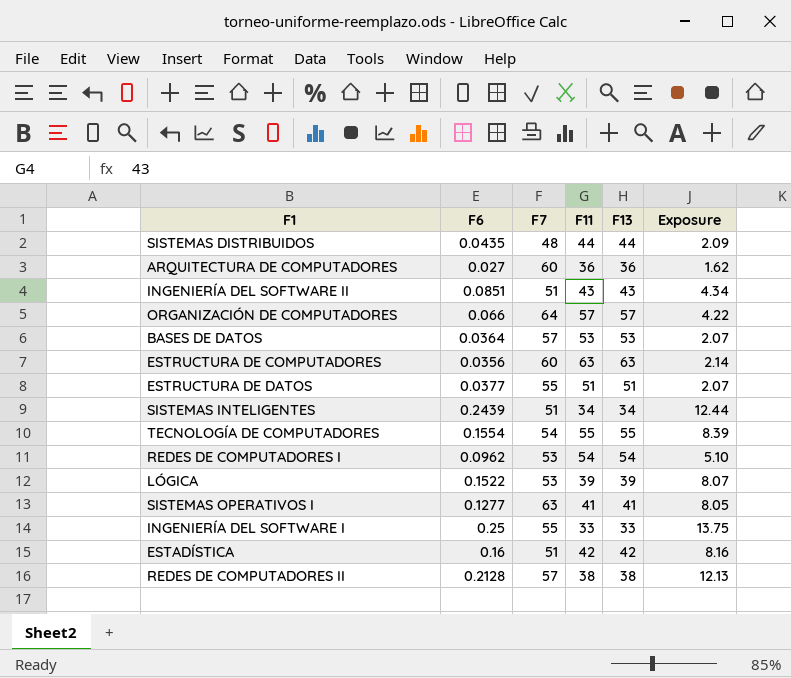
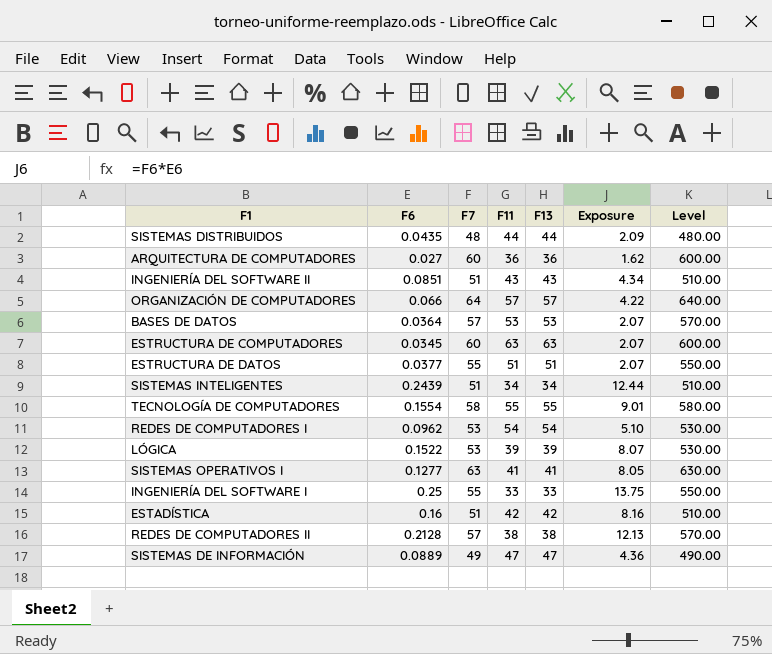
column Level | formula: none -> [F7] * 10
ESTRUCTURA DE COMPUTADORES | F6: 0.0356 -> 0.0345
ESTRUCTURA DE COMPUTADORES | Exposure: 2.14 -> 2.07
TECNOLOGÍA DE COMPUTADORES | F7: 54 -> 58
TECNOLOGÍA DE COMPUTADORES | Exposure: 8.39 -> 9.01
row SISTEMAS DE INFORMACIÓN: none -> 0.0889 | 49 | 47 | 47 | 4.36 | 490.00

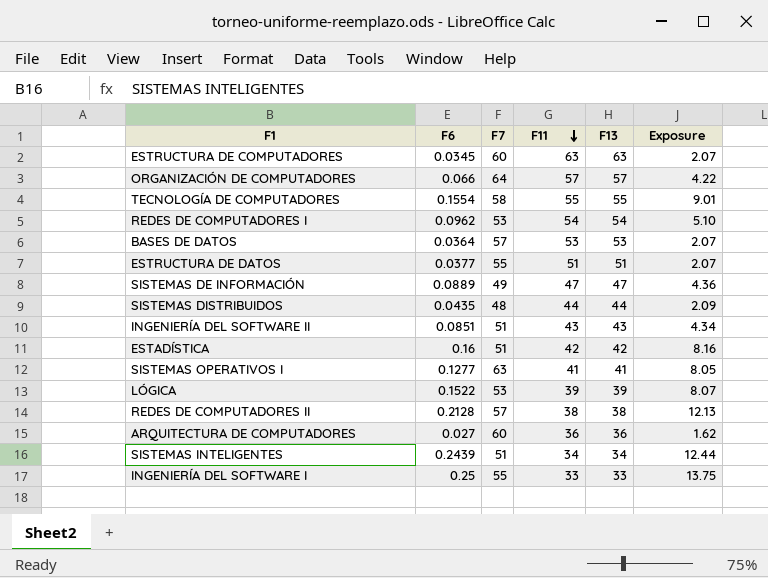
row order: none -> F11 descending
column Level | formula: [F7] * 10 -> none

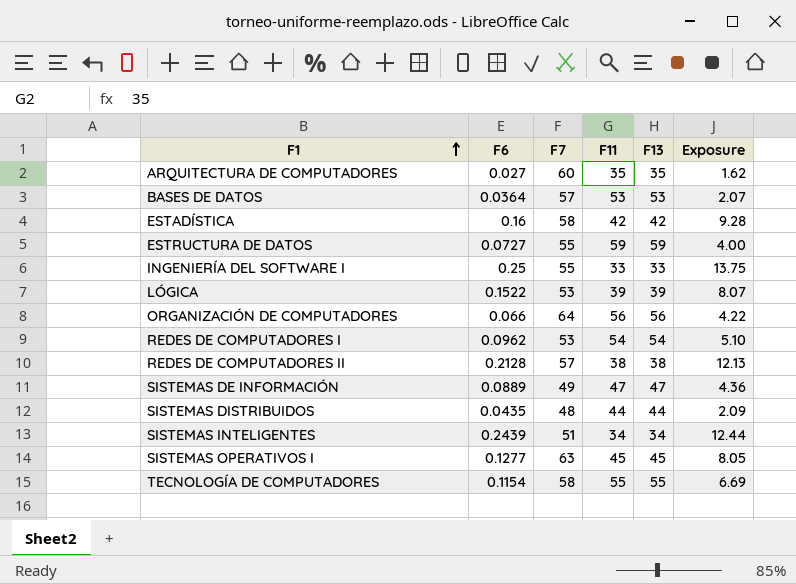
row order: F11 descending -> F1 ascending
row ESTRUCTURA DE COMPUTADORES: 0.0345 | 60 | 63 | 63 | 2.07 -> none
row INGENIERÍA DEL SOFTWARE II: 0.0851 | 51 | 43 | 43 | 4.34 -> none
ARQUITECTURA DE COMPUTADORES | F11: 36 -> 35
ARQUITECTURA DE COMPUTADORES | F13: 36 -> 35
ESTADÍSTICA | F7: 51 -> 58
ESTADÍSTICA | Exposure: 8.16 -> 9.28
ESTRUCTURA DE DATOS | F6: 0.0377 -> 0.0727
ESTRUCTURA DE DATOS | F11: 51 -> 59
ESTRUCTURA DE DATOS | F13: 51 -> 59
ESTRUCTURA DE DATOS | Exposure: 2.07 -> 4.00
ORGANIZACIÓN DE COMPUTADORES | F11: 57 -> 56
ORGANIZACIÓN DE COMPUTADORES | F13: 57 -> 56
SISTEMAS OPERATIVOS I | F11: 41 -> 45
SISTEMAS OPERATIVOS I | F13: 41 -> 45
TECNOLOGÍA DE COMPUTADORES | F6: 0.1554 -> 0.1154
TECNOLOGÍA DE COMPUTADORES | Exposure: 9.01 -> 6.69

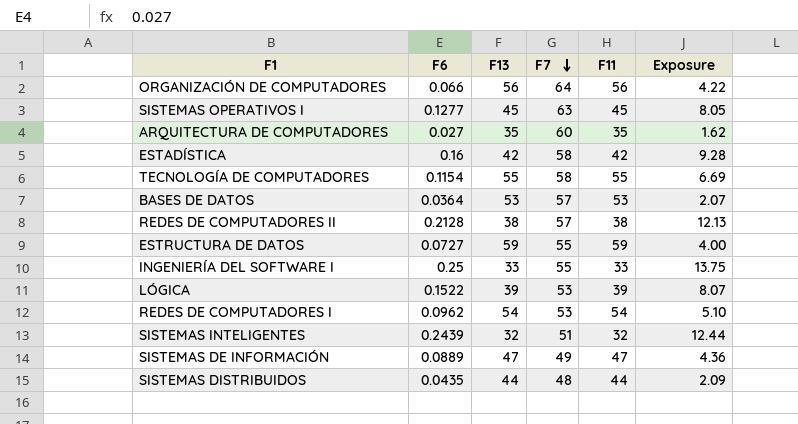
row order: F1 ascending -> F7 descending
column F13 | position: 5 -> 3
SISTEMAS INTELIGENTES | F13: 34 -> 32
SISTEMAS INTELIGENTES | F11: 34 -> 32

